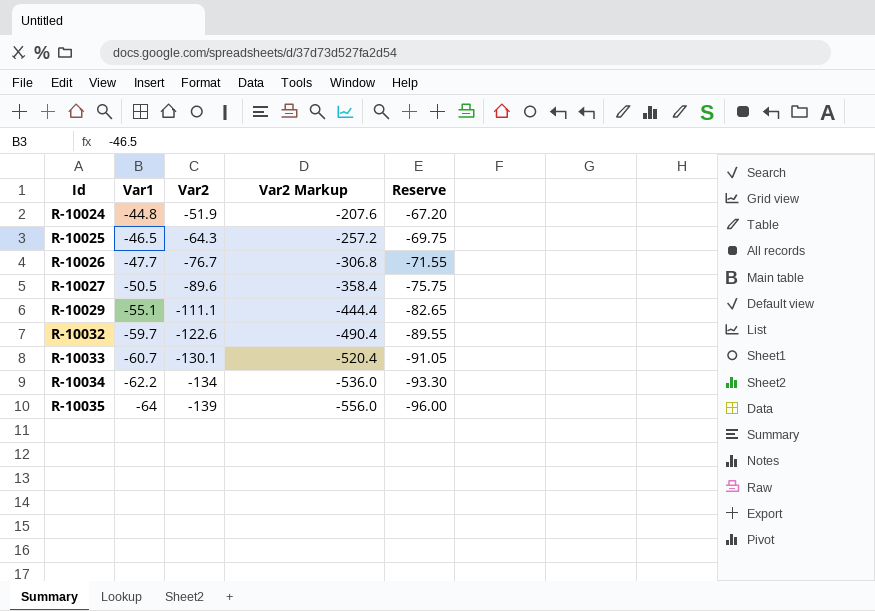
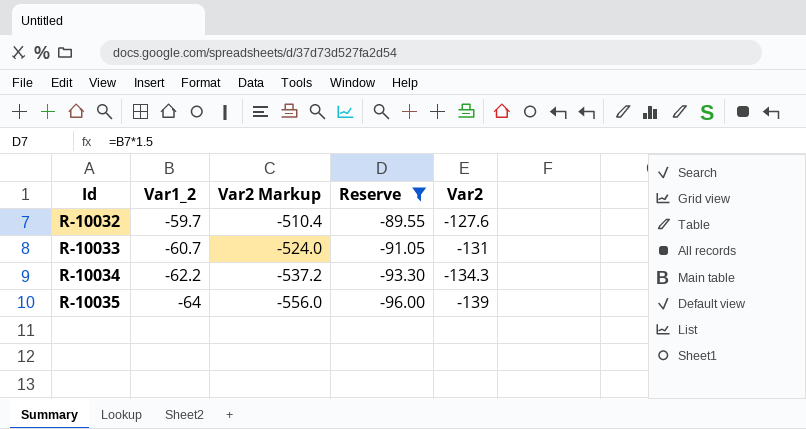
filter: none -> Reserve <= -89.55
column name: Var1 -> Var1_2
column Var2 | position: 3 -> 5
R-10032 | Var2 Markup: -490.4 -> -510.4
R-10032 | Var2: -122.6 -> -127.6
R-10033 | Var2 Markup: -520.4 -> -524.0
R-10033 | Var2: -130.1 -> -131
R-10034 | Var2 Markup: -536.0 -> -537.2
R-10034 | Var2: -134 -> -134.3

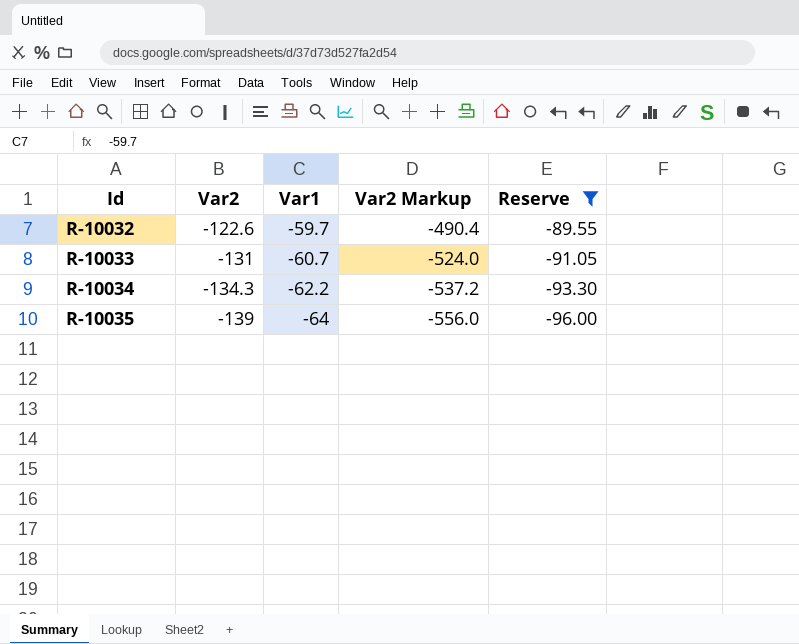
column Var2 | position: 5 -> 2
column name: Var1_2 -> Var1
R-10032 | Var2: -127.6 -> -122.6
R-10032 | Var2 Markup: -510.4 -> -490.4

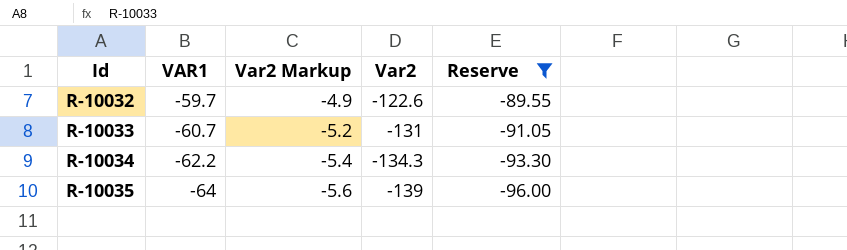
column name: Var1 -> VAR1
column Var2 Markup | formula: [Var2] * 4 -> [Var2] * 0.04
column Var2 | position: 2 -> 4

